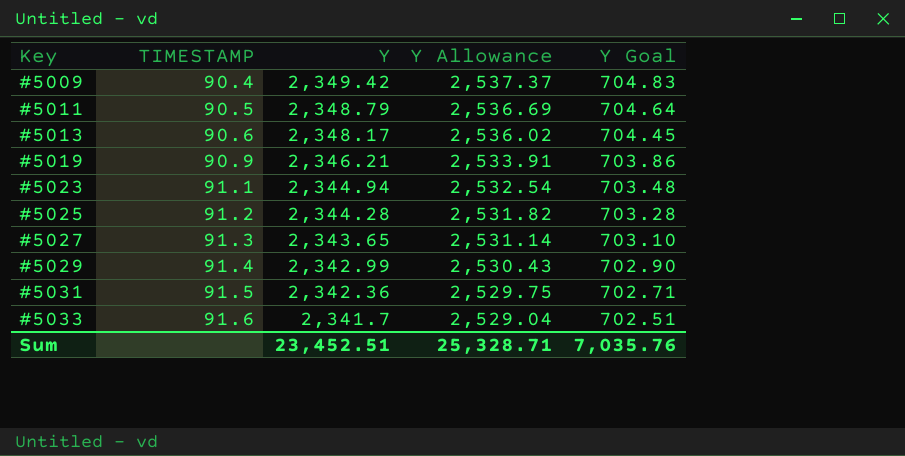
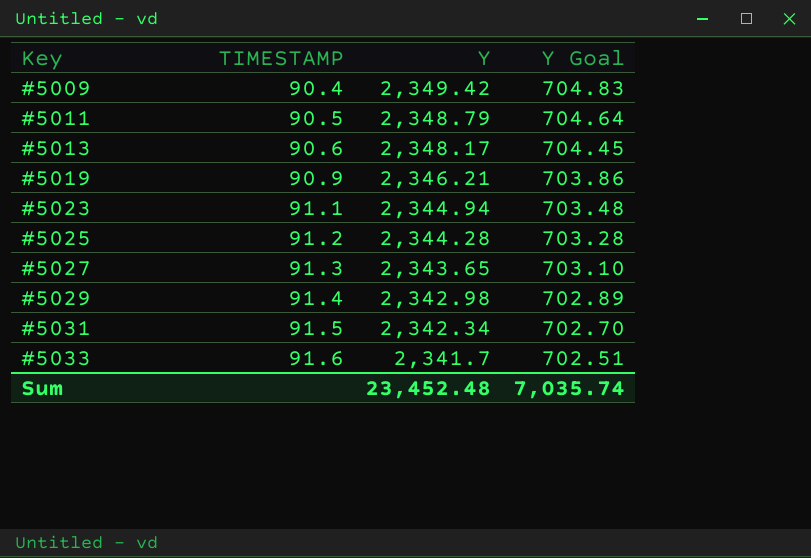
column Y Allowance | formula: [Y] * 1.08 -> none
#5029 | Y: 2,342.99 -> 2,342.98
#5029 | Y Goal: 702.90 -> 702.89
#5031 | Y: 2,342.36 -> 2,342.34
#5031 | Y Goal: 702.71 -> 702.70
Sum | Y: 23,452.51 -> 23,452.48
Sum | Y Goal: 7,035.76 -> 7,035.74

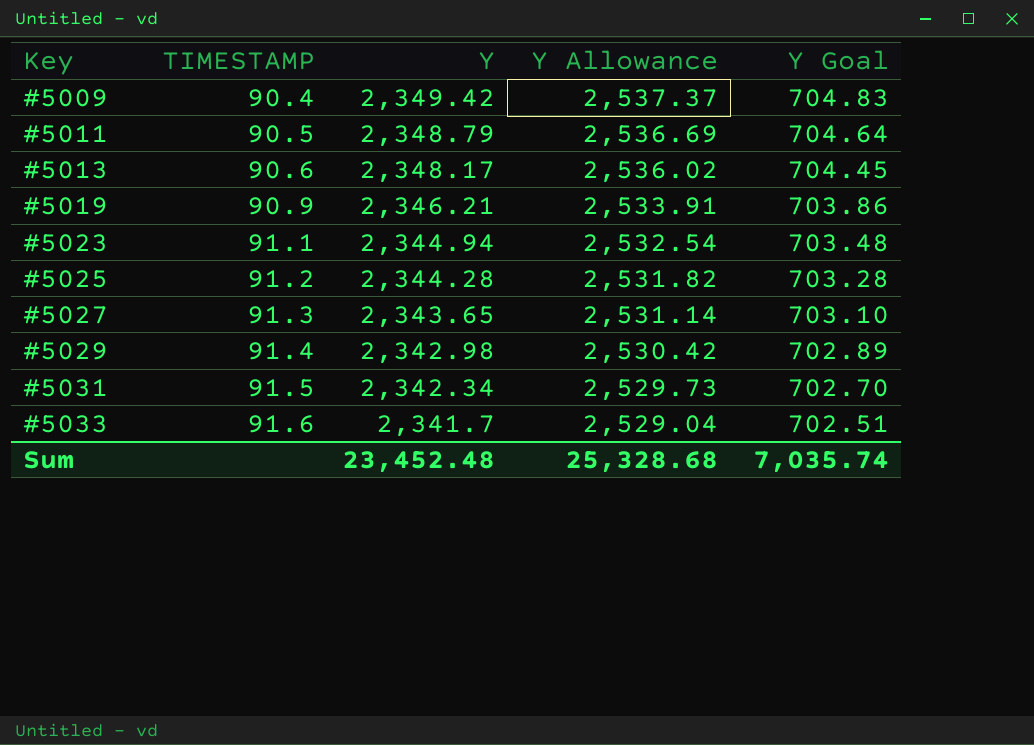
column Y Allowance | formula: none -> [Y] * 1.08

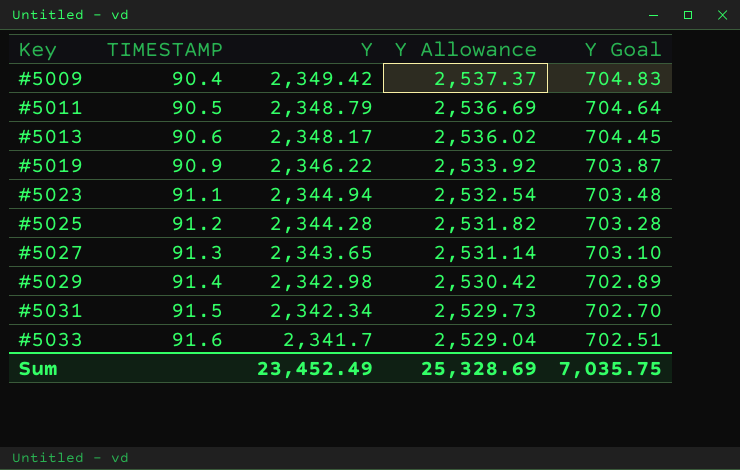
#5019 | Y: 2,346.21 -> 2,346.22
#5019 | Y Allowance: 2,533.91 -> 2,533.92
#5019 | Y Goal: 703.86 -> 703.87
Sum | Y: 23,452.48 -> 23,452.49
Sum | Y Allowance: 25,328.68 -> 25,328.69
Sum | Y Goal: 7,035.74 -> 7,035.75

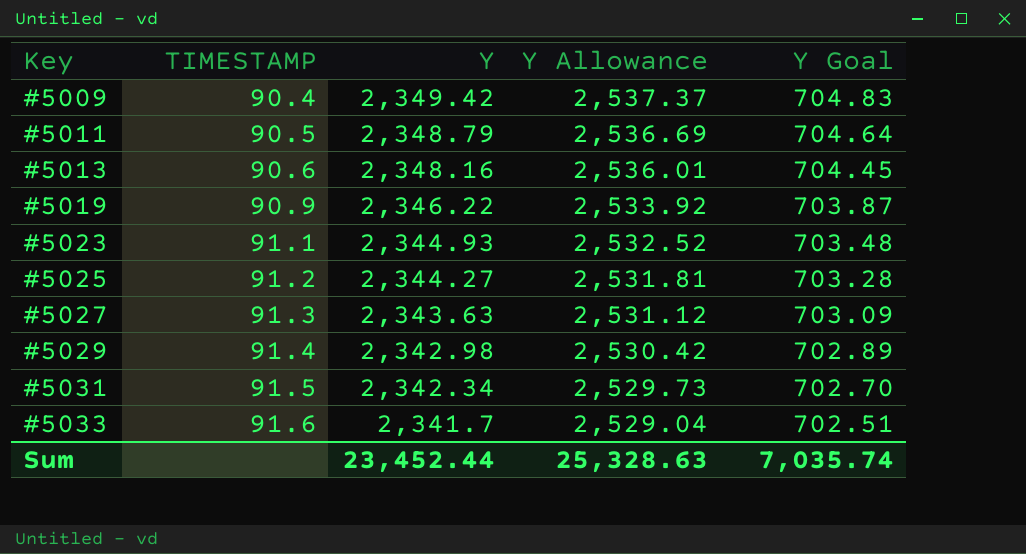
#5013 | Y: 2,348.17 -> 2,348.16
#5013 | Y Allowance: 2,536.02 -> 2,536.01
#5023 | Y: 2,344.94 -> 2,344.93
#5023 | Y Allowance: 2,532.54 -> 2,532.52
#5025 | Y: 2,344.28 -> 2,344.27
#5025 | Y Allowance: 2,531.82 -> 2,531.81
#5027 | Y: 2,343.65 -> 2,343.63
#5027 | Y Allowance: 2,531.14 -> 2,531.12
#5027 | Y Goal: 703.10 -> 703.09
Sum | Y: 23,452.49 -> 23,452.44
Sum | Y Allowance: 25,328.69 -> 25,328.63
Sum | Y Goal: 7,035.75 -> 7,035.74

